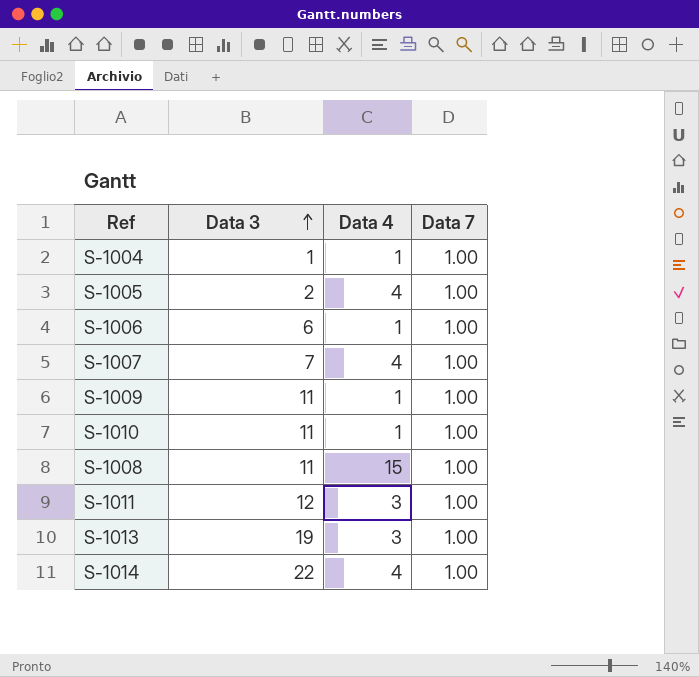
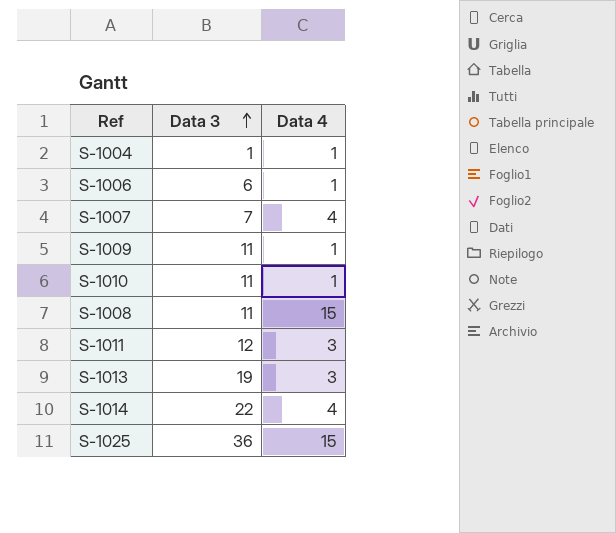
column Data 7 | position: 4 -> none
row S-1005: 2 | 4 | 1.00 -> none
row S-1025: none -> 36 | 15

